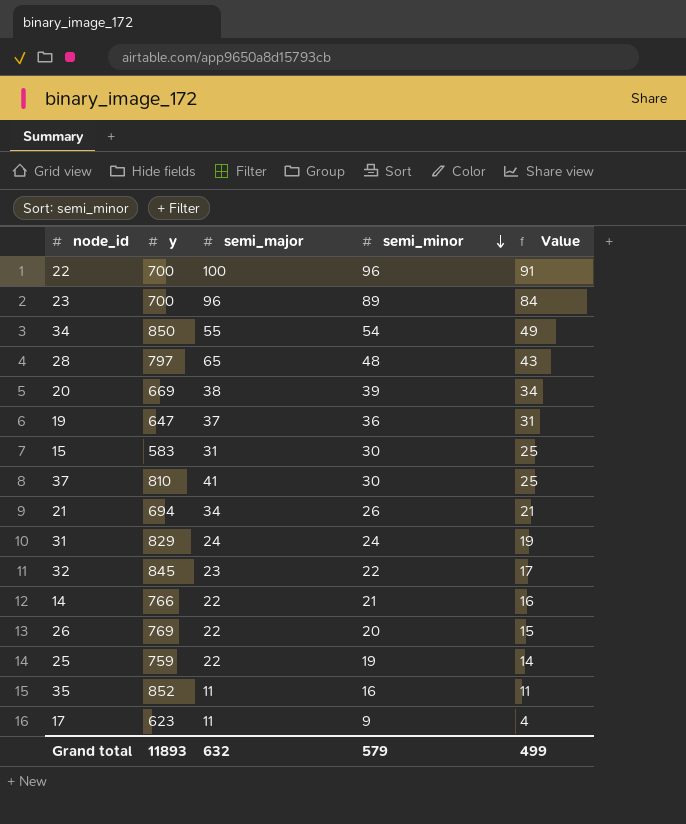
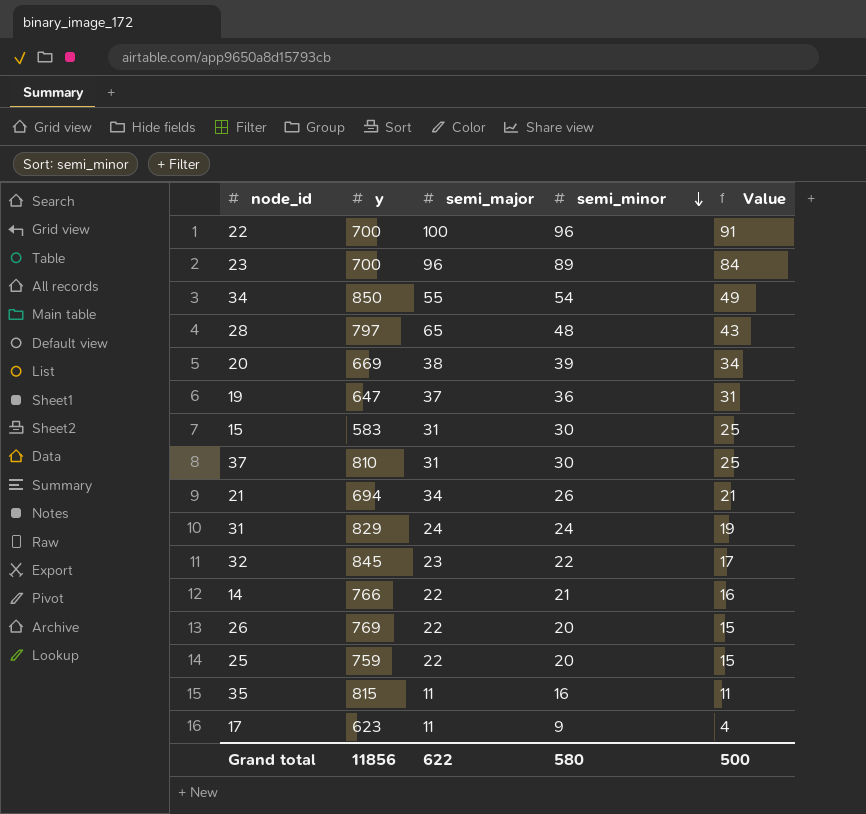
37 | semi_major: 41 -> 31
25 | semi_minor: 19 -> 20
25 | Value: 14 -> 15
35 | y: 852 -> 815
Grand total | y: 11893 -> 11856
Grand total | semi_major: 632 -> 622
Grand total | semi_minor: 579 -> 580
Grand total | Value: 499 -> 500

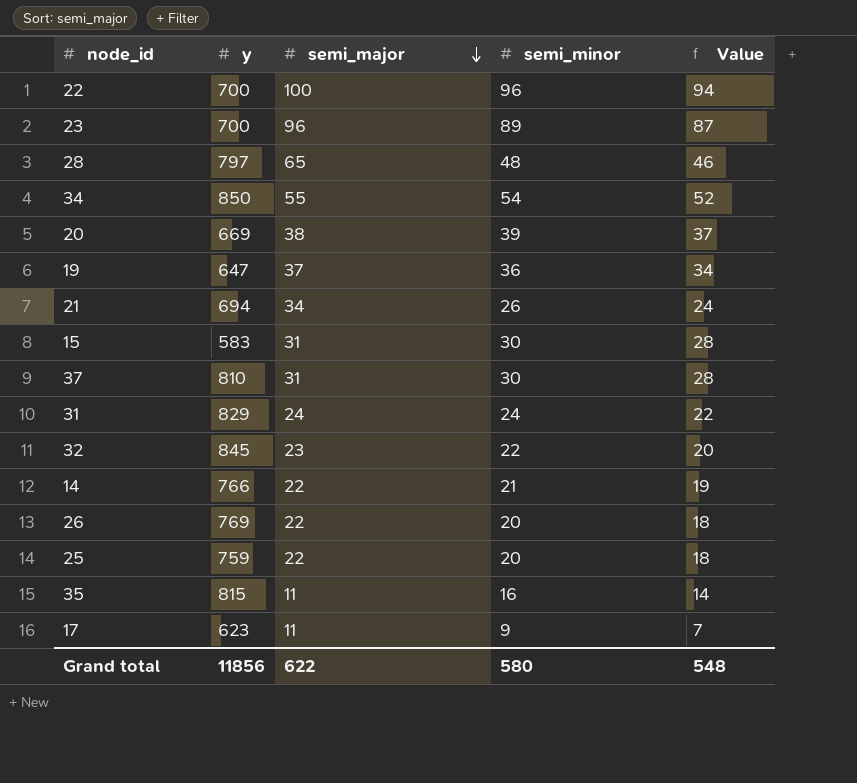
row order: semi_minor descending -> semi_major descending
column Value | formula: [semi_minor] - 5 -> [semi_minor] - 2
Grand total | Value: 500 -> 548

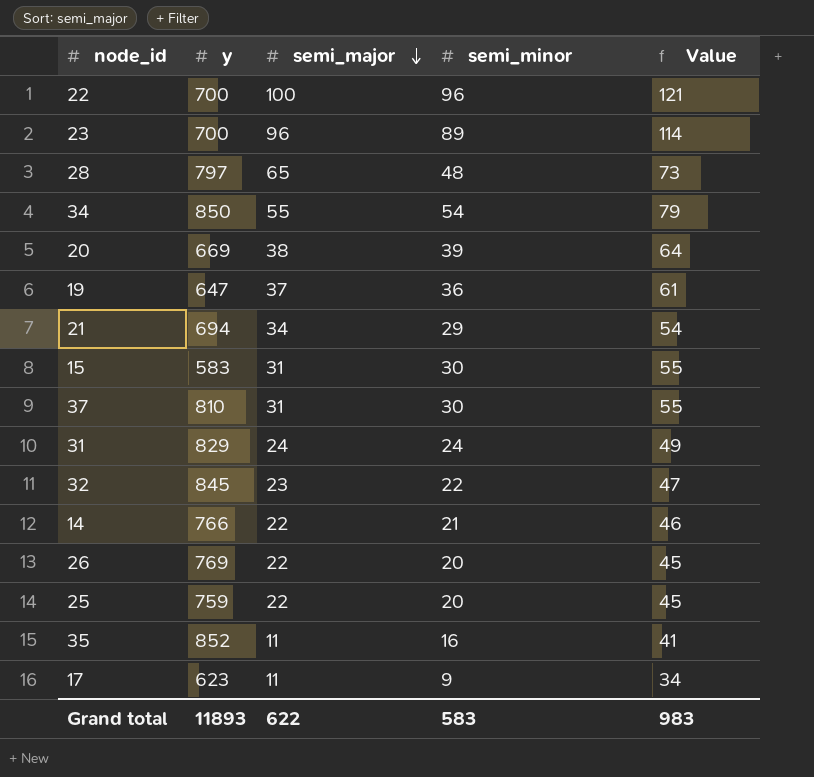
column Value | formula: [semi_minor] - 2 -> [semi_minor] + 25
21 | semi_minor: 26 -> 29
35 | y: 815 -> 852
Grand total | y: 11856 -> 11893
Grand total | semi_minor: 580 -> 583
Grand total | Value: 548 -> 983

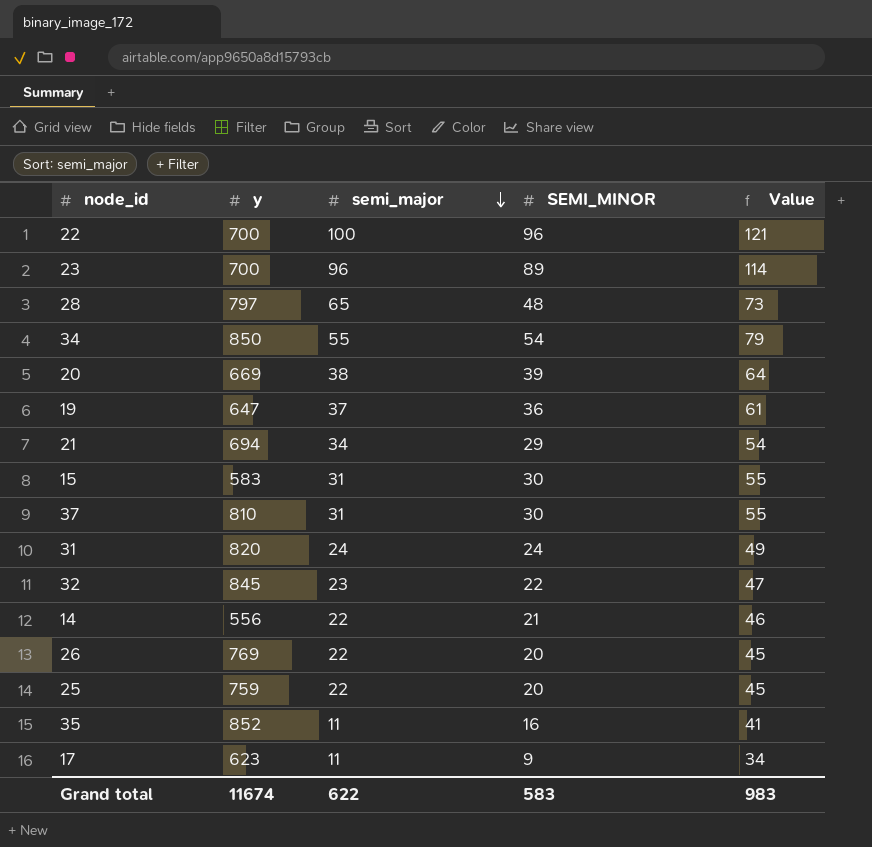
column name: semi_minor -> SEMI_MINOR
31 | y: 829 -> 820
14 | y: 766 -> 556
Grand total | y: 11893 -> 11674

